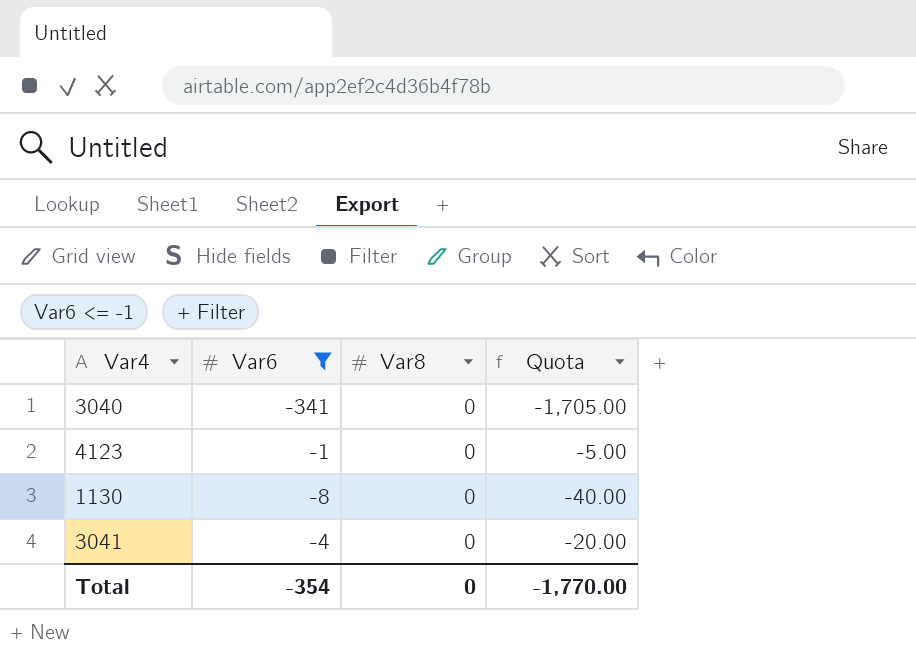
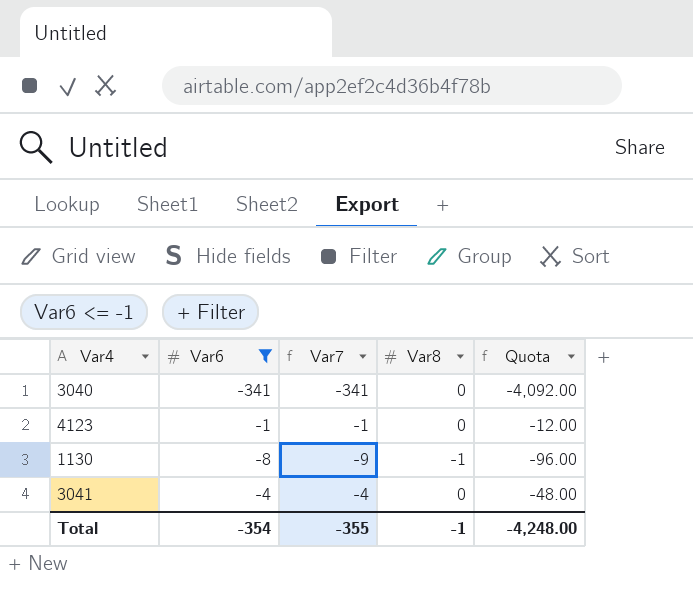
column Var7 | formula: none -> [Var6] + [Var8]
column Quota | formula: [Var6] * 5 -> [Var6] * 12
1130 | Var8: 0 -> -1
Total | Var8: 0 -> -1
Total | Quota: -1,770.00 -> -4,248.00

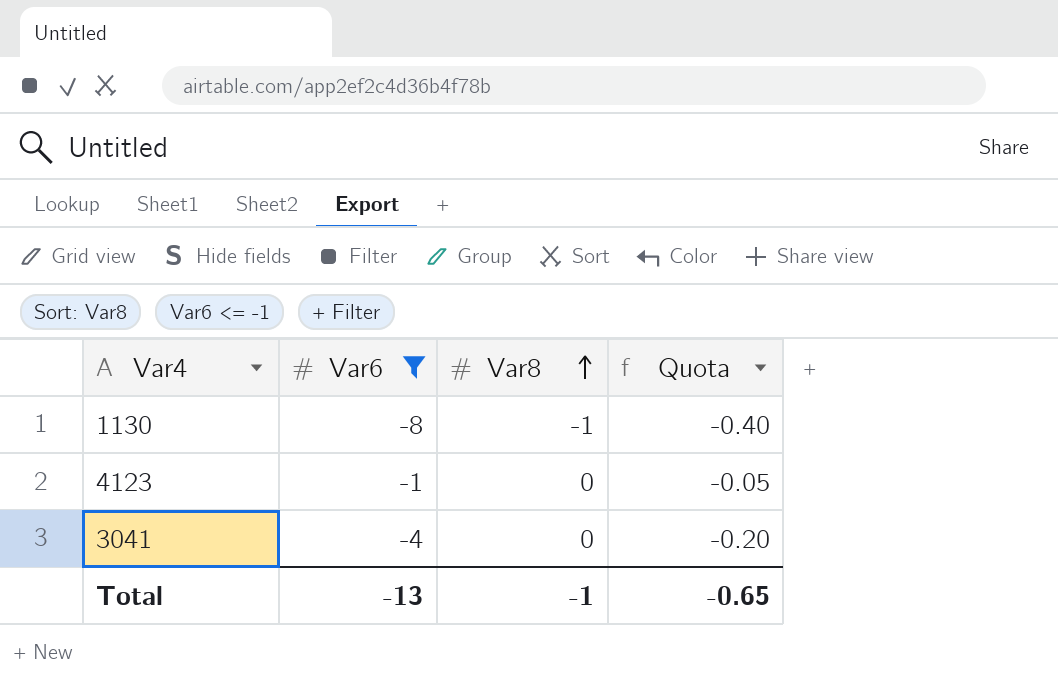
row order: none -> Var8 ascending
column Var7 | formula: [Var6] + [Var8] -> none
column Quota | formula: [Var6] * 12 -> [Var6] * 0.05
row 3040: -341 | -341 | 0 | -4,092.00 -> none
Total | Var6: -354 -> -13
Total | Quota: -4,248.00 -> -0.65

